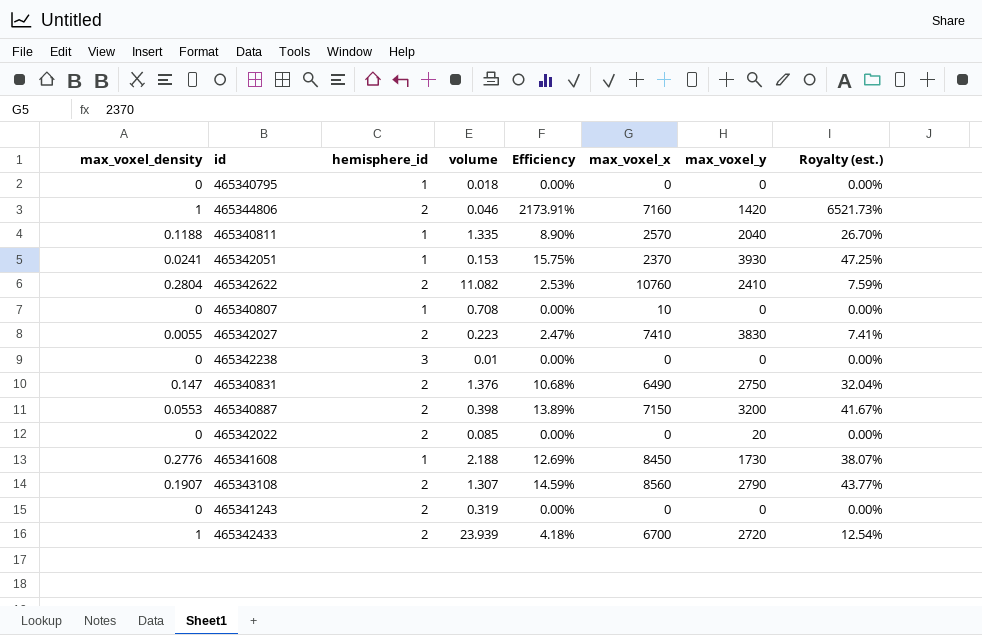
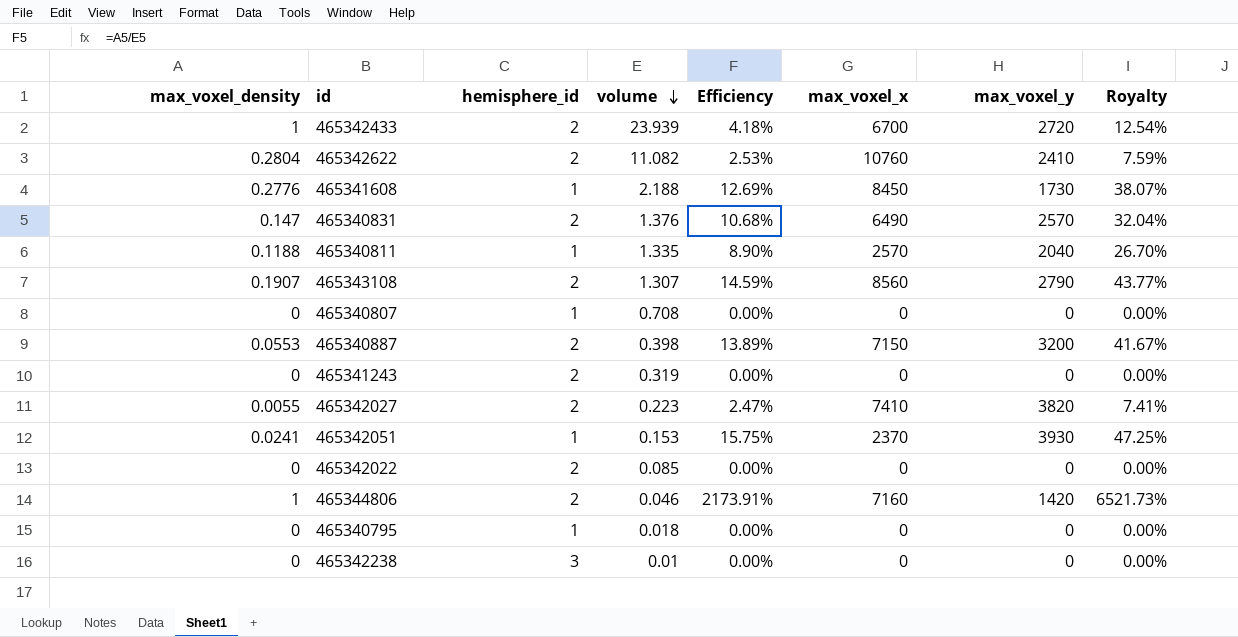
row order: none -> volume descending
column name: Royalty (est.) -> Royalty
465340831 | max_voxel_y: 2750 -> 2570
465340807 | max_voxel_x: 10 -> 0
465342027 | max_voxel_y: 3830 -> 3820
465342022 | max_voxel_y: 20 -> 0

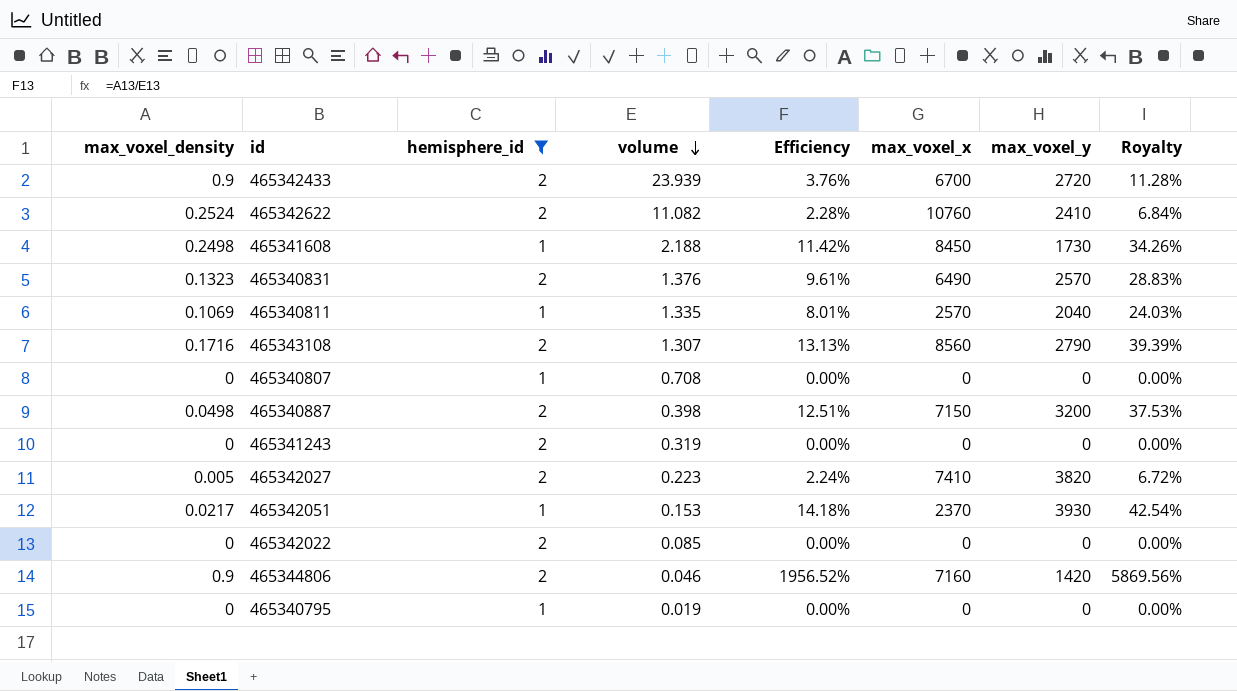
filter: none -> hemisphere_id != 3
465342433 | max_voxel_density: 1 -> 0.9
465342433 | Efficiency: 4.18% -> 3.76%
465342433 | Royalty: 12.54% -> 11.28%
465342622 | max_voxel_density: 0.2804 -> 0.2524
465342622 | Efficiency: 2.53% -> 2.28%
465342622 | Royalty: 7.59% -> 6.84%
465341608 | max_voxel_density: 0.2776 -> 0.2498
465341608 | Efficiency: 12.69% -> 11.42%
465341608 | Royalty: 38.07% -> 34.26%
465340831 | max_voxel_density: 0.147 -> 0.1323
465340831 | Efficiency: 10.68% -> 9.61%
465340831 | Royalty: 32.04% -> 28.83%
465340811 | max_voxel_density: 0.1188 -> 0.1069
465340811 | Efficiency: 8.90% -> 8.01%
465340811 | Royalty: 26.70% -> 24.03%
465343108 | max_voxel_density: 0.1907 -> 0.1716
465343108 | Efficiency: 14.59% -> 13.13%
465343108 | Royalty: 43.77% -> 39.39%
465340887 | max_voxel_density: 0.0553 -> 0.0498
465340887 | Efficiency: 13.89% -> 12.51%
465340887 | Royalty: 41.67% -> 37.53%
465342027 | max_voxel_density: 0.0055 -> 0.005
465342027 | Efficiency: 2.47% -> 2.24%
465342027 | Royalty: 7.41% -> 6.72%
465342051 | max_voxel_density: 0.0241 -> 0.0217
465342051 | Efficiency: 15.75% -> 14.18%
465342051 | Royalty: 47.25% -> 42.54%
465344806 | max_voxel_density: 1 -> 0.9
465344806 | Efficiency: 2173.91% -> 1956.52%
465344806 | Royalty: 6521.73% -> 5869.56%
465340795 | volume: 0.018 -> 0.019

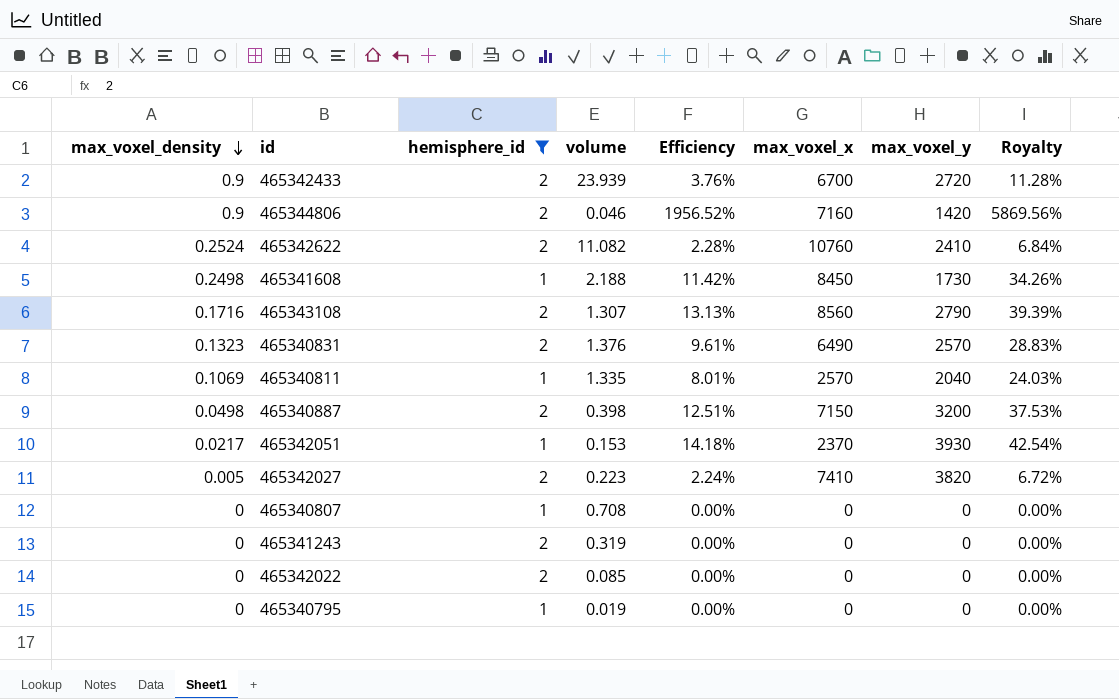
row order: volume descending -> max_voxel_density descending

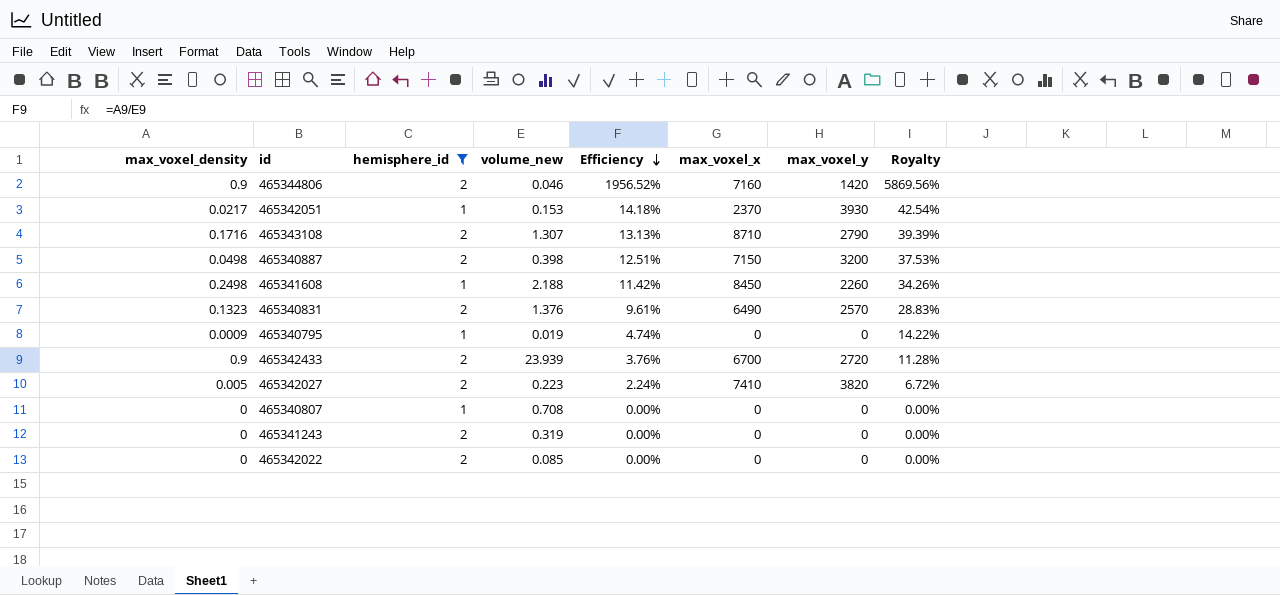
row order: max_voxel_density descending -> Efficiency descending
column name: volume -> volume_new
row 465342622: 0.2524 | 2 | 11.082 | 2.28% | 10760 | 2410 | 6.84% -> none
row 465340811: 0.1069 | 1 | 1.335 | 8.01% | 2570 | 2040 | 24.03% -> none
465343108 | max_voxel_x: 8560 -> 8710
465341608 | max_voxel_y: 1730 -> 2260
465340795 | max_voxel_density: 0 -> 0.0009
465340795 | Efficiency: 0.00% -> 4.74%
465340795 | Royalty: 0.00% -> 14.22%

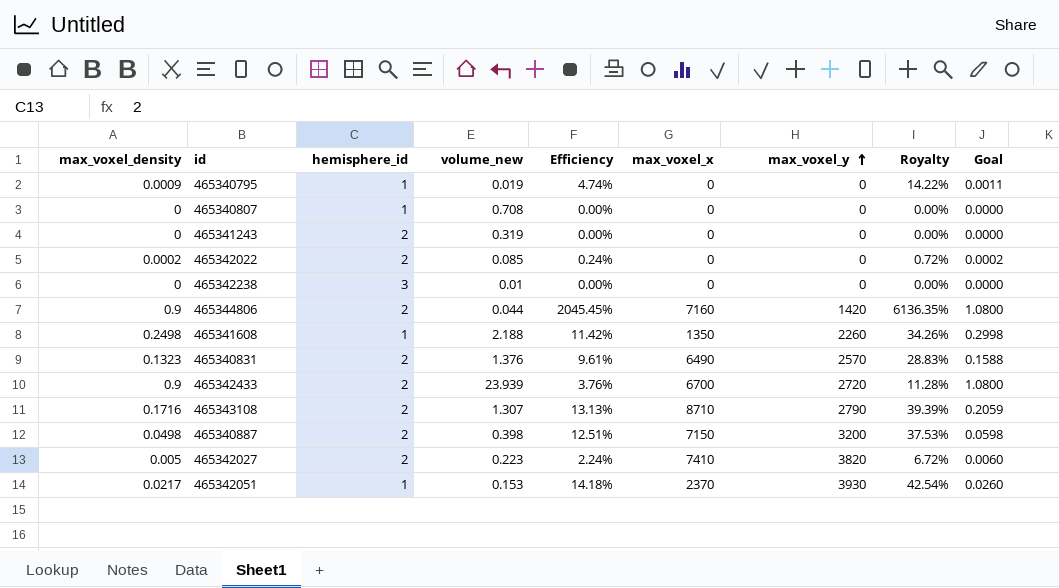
filter: hemisphere_id != 3 -> none
row order: Efficiency descending -> max_voxel_y ascending
column Goal | formula: none -> [max_voxel_density] * 1.2
465342022 | max_voxel_density: 0 -> 0.0002
465342022 | Efficiency: 0.00% -> 0.24%
465342022 | Royalty: 0.00% -> 0.72%
465344806 | volume_new: 0.046 -> 0.044
465344806 | Efficiency: 1956.52% -> 2045.45%
465344806 | Royalty: 5869.56% -> 6136.35%
465341608 | max_voxel_x: 8450 -> 1350

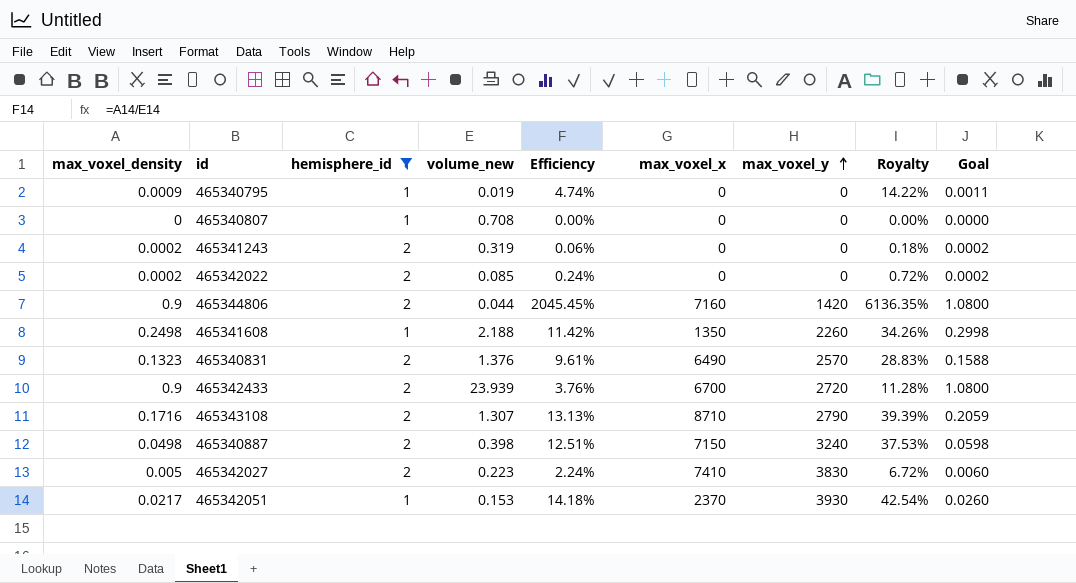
filter: none -> hemisphere_id != 3
465341243 | max_voxel_density: 0 -> 0.0002
465341243 | Efficiency: 0.00% -> 0.06%
465341243 | Royalty: 0.00% -> 0.18%
465341243 | Goal: 0.0000 -> 0.0002
465340887 | max_voxel_y: 3200 -> 3240
465342027 | max_voxel_y: 3820 -> 3830

